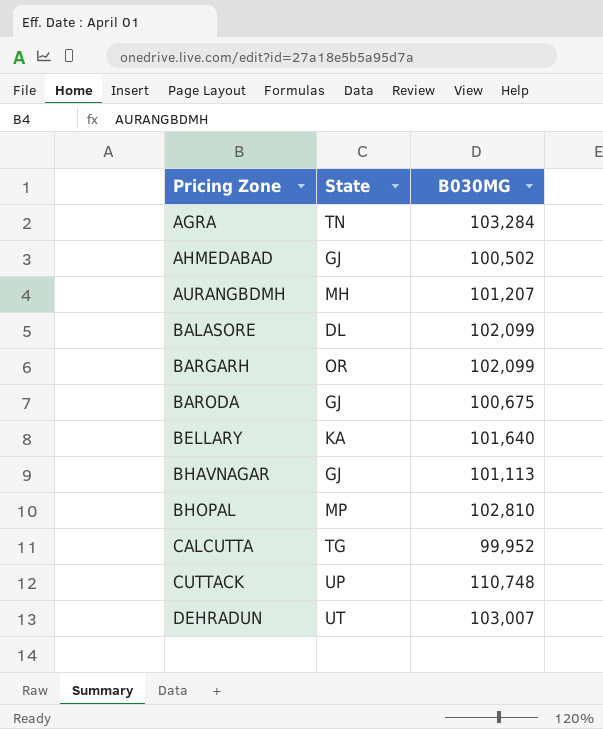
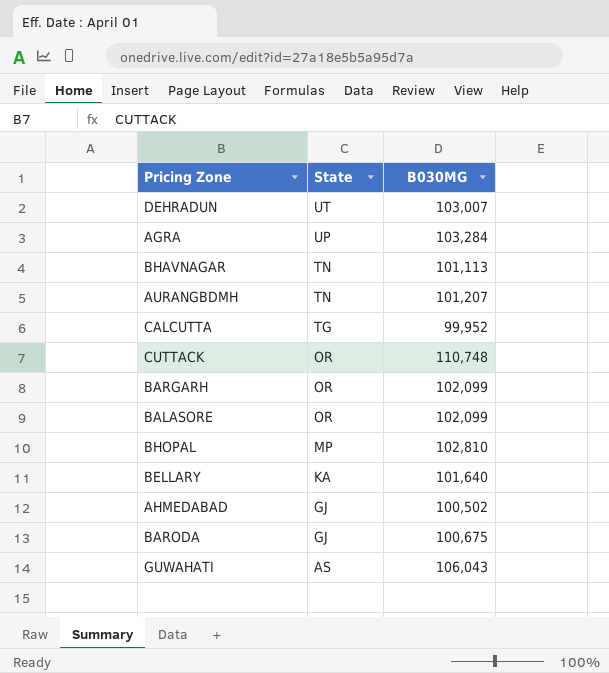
row order: Pricing Zone ascending -> State descending
AGRA | State: TN -> UP
BHAVNAGAR | State: GJ -> TN
AURANGBDMH | State: MH -> TN
CUTTACK | State: UP -> OR
BALASORE | State: DL -> OR
row GUWAHATI: none -> AS | 106,043

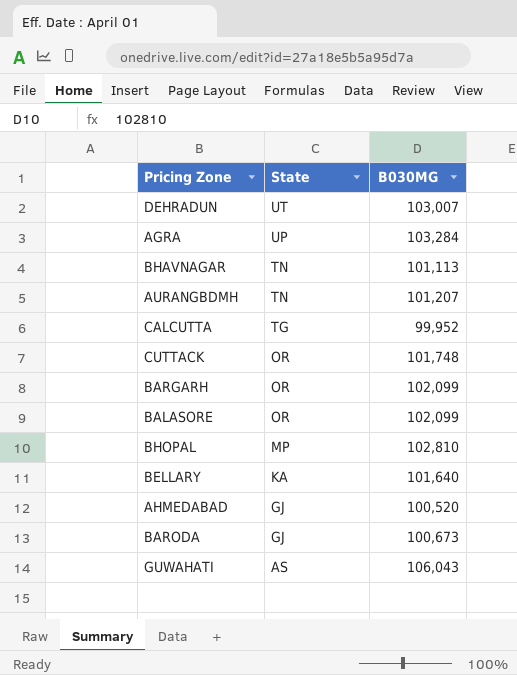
CUTTACK | B030MG: 110,748 -> 101,748
AHMEDABAD | B030MG: 100,502 -> 100,520
BARODA | B030MG: 100,675 -> 100,673

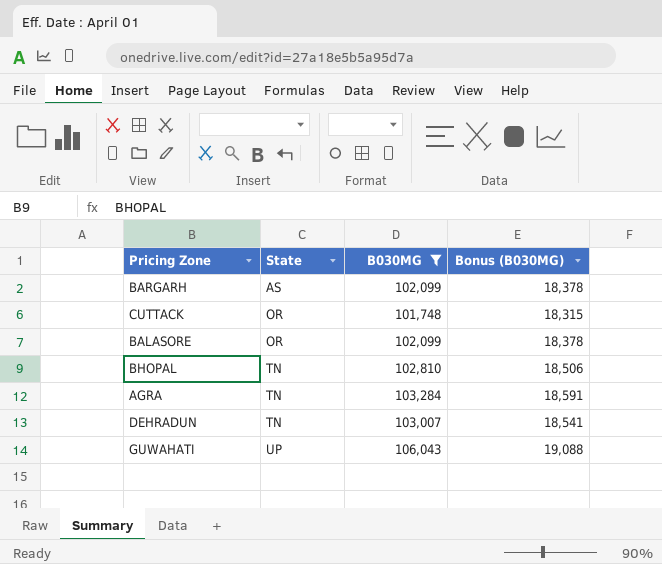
filter: none -> B030MG >= 101,748
row order: State descending -> State ascending
column Bonus (B030MG) | formula: none -> [B030MG] * 0.18
BARGARH | State: OR -> AS
BHOPAL | State: MP -> TN
AGRA | State: UP -> TN
DEHRADUN | State: UT -> TN
GUWAHATI | State: AS -> UP

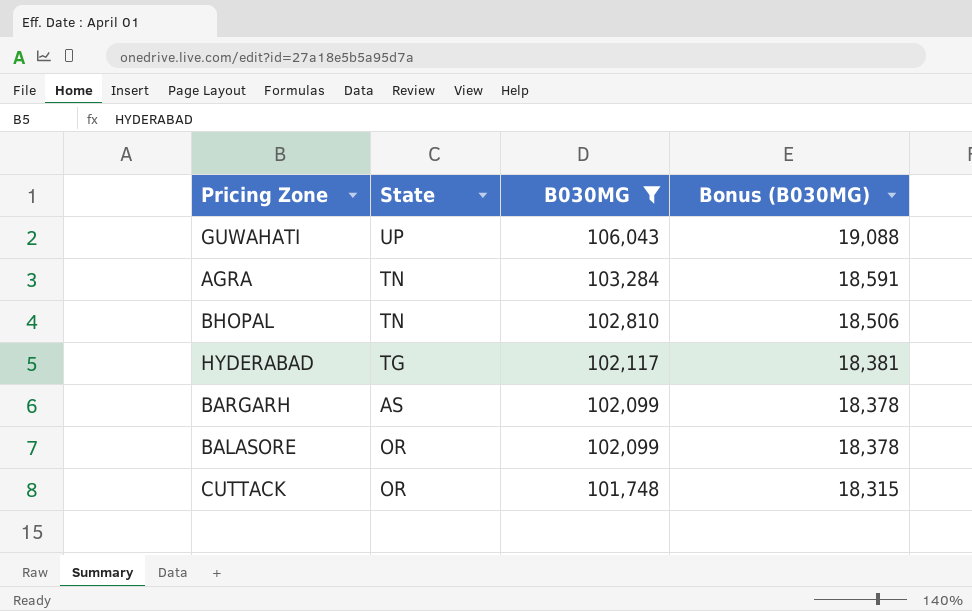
row order: State ascending -> B030MG descending
row DEHRADUN: TN | 103,007 | 18,541 -> none
row HYDERABAD: none -> TG | 102,117 | 18,381

